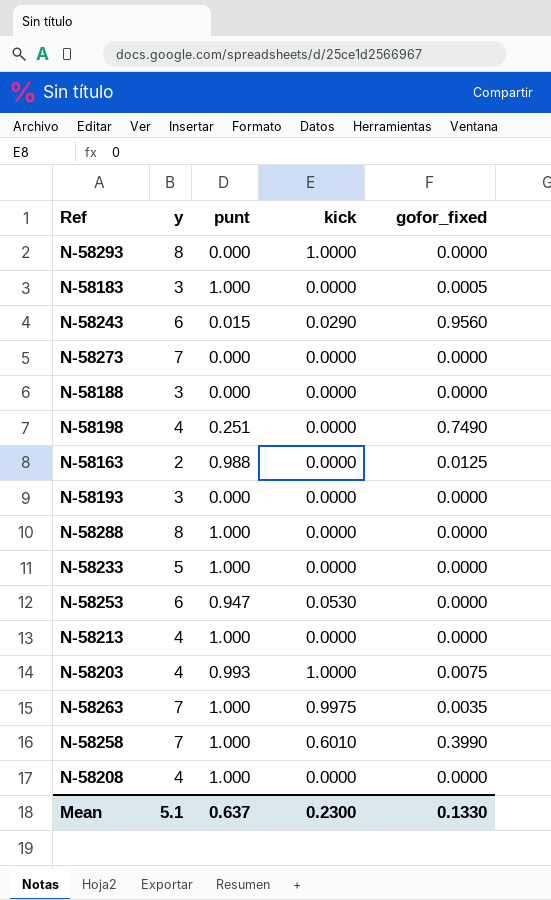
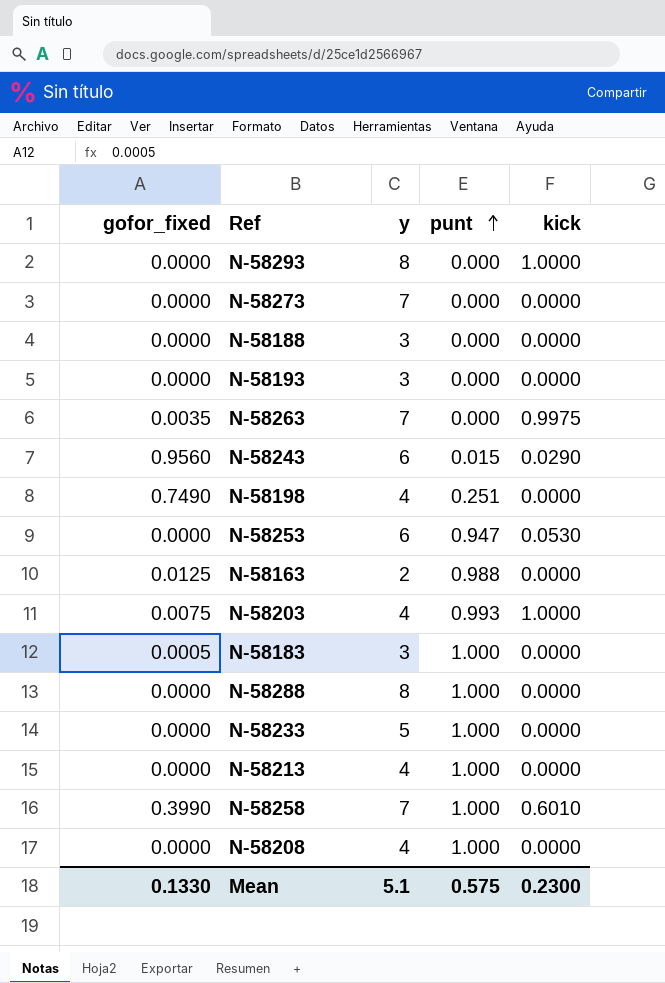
row order: none -> punt ascending
column gofor_fixed | position: 5 -> 1
N-58263 | punt: 1.000 -> 0.000
Mean | punt: 0.637 -> 0.575

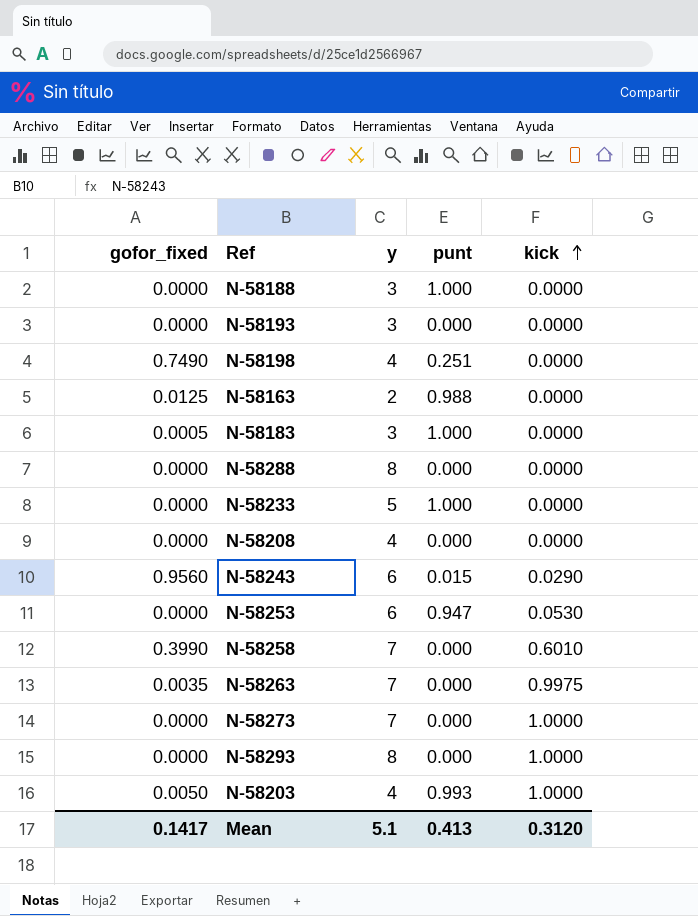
row order: punt ascending -> kick ascending
row N-58213: 0.0000 | 4 | 1.000 | 0.0000 -> none
N-58188 | punt: 0.000 -> 1.000
N-58288 | punt: 1.000 -> 0.000
N-58208 | punt: 1.000 -> 0.000
N-58258 | punt: 1.000 -> 0.000
N-58273 | kick: 0.0000 -> 1.0000
N-58203 | gofor_fixed: 0.0075 -> 0.0050
Mean | gofor_fixed: 0.1330 -> 0.1417
Mean | punt: 0.575 -> 0.413
Mean | kick: 0.2300 -> 0.3120

